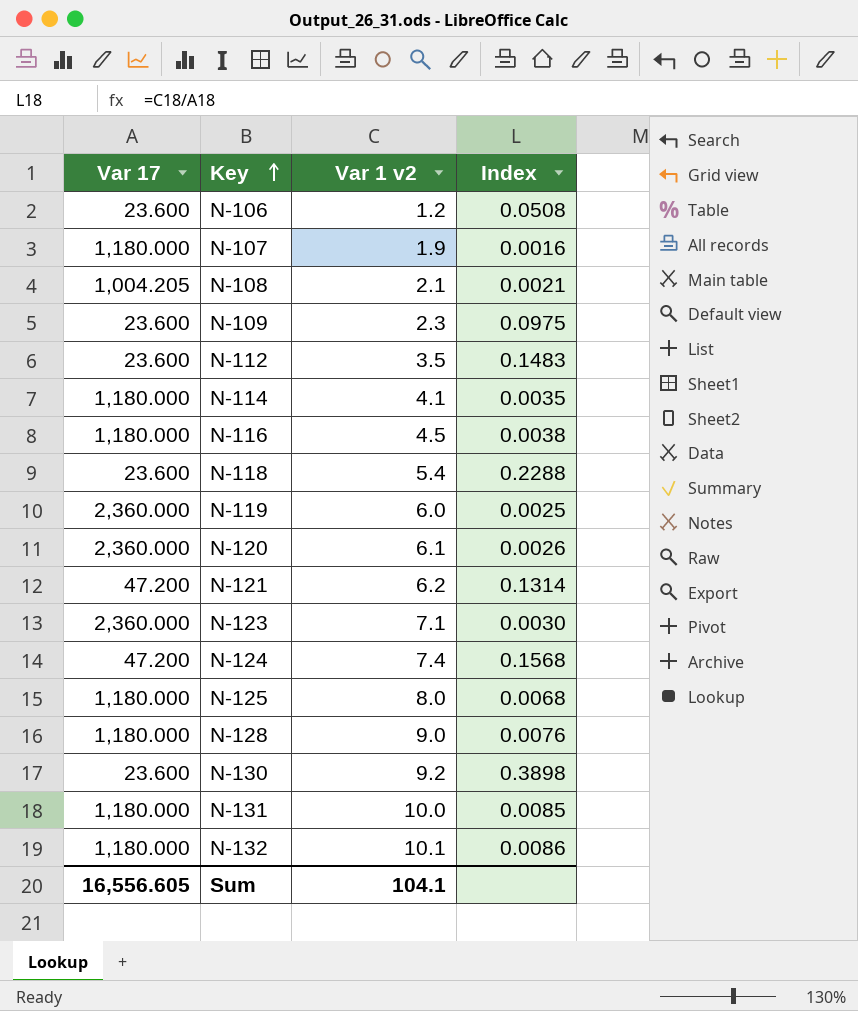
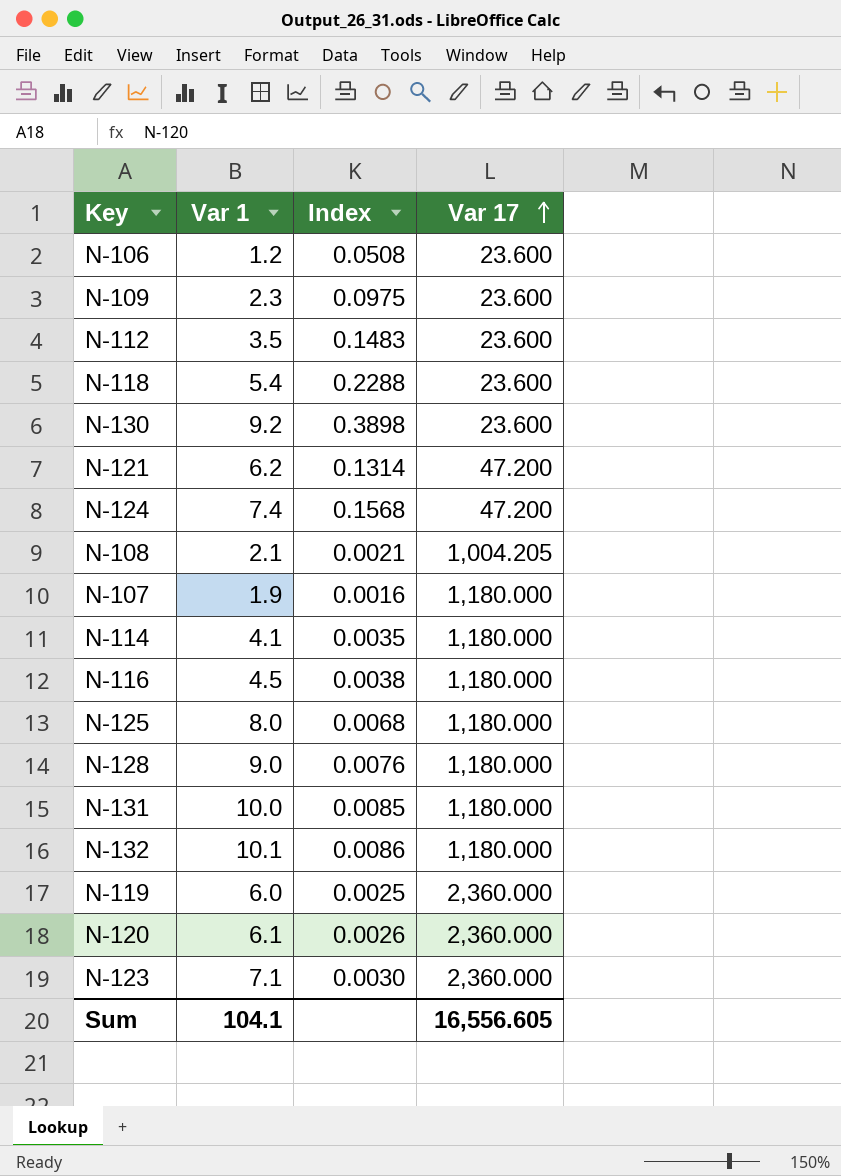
row order: Key ascending -> Var 17 ascending
column name: Var 1 v2 -> Var 1
column Var 17 | position: 1 -> 4

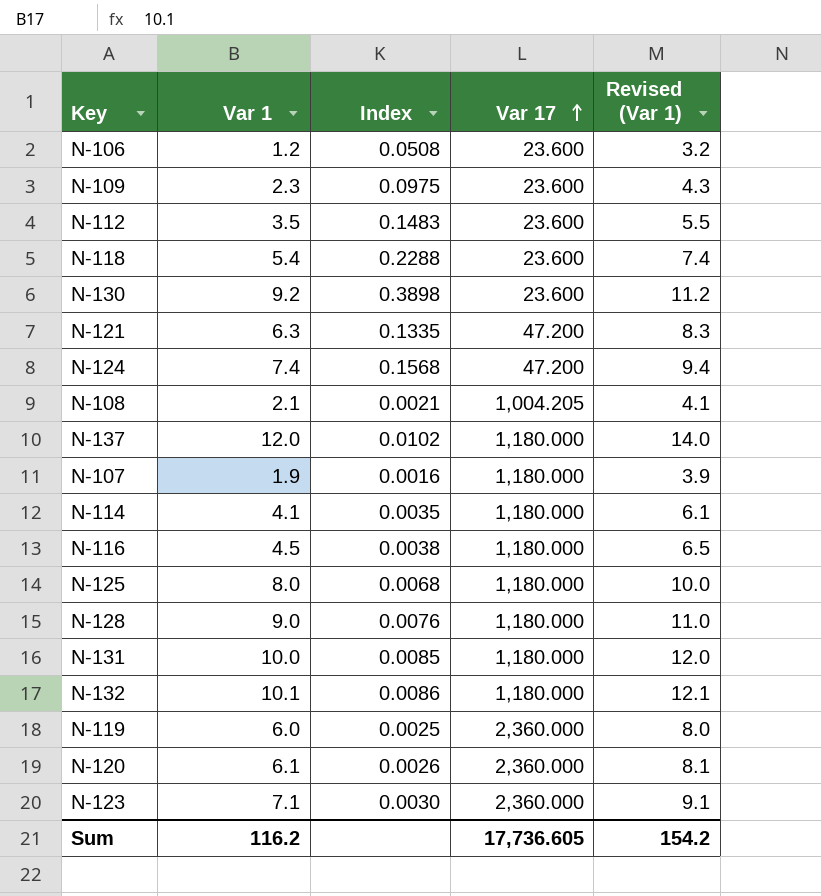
column Revised (Var 1) | formula: none -> [Var 1] + 2
N-121 | Var 1: 6.2 -> 6.3
N-121 | Index: 0.1314 -> 0.1335
row N-137: none -> 12.0 | 0.0102 | 1,180.000 | 14.0
Sum | Var 1: 104.1 -> 116.2
Sum | Var 17: 16,556.605 -> 17,736.605

